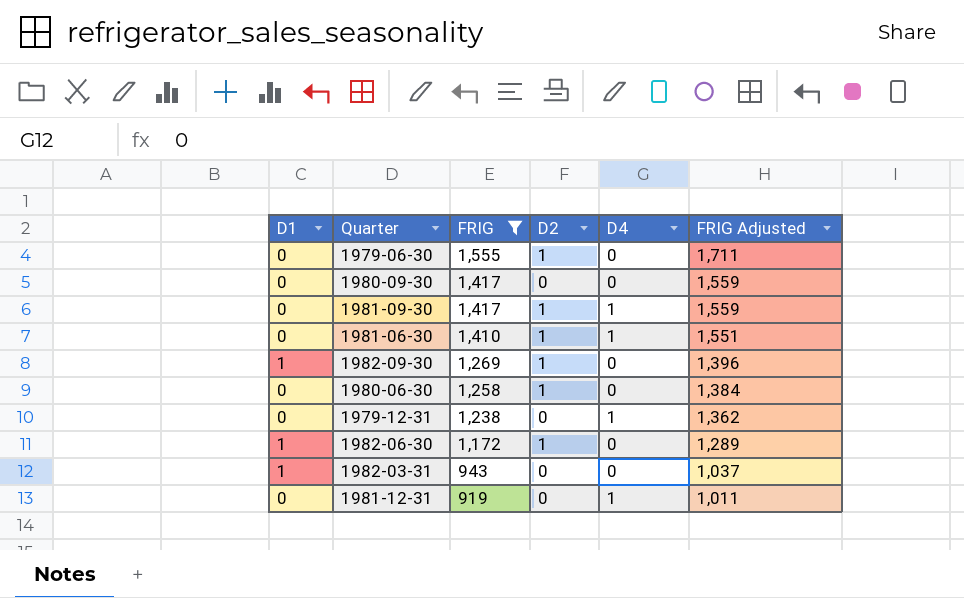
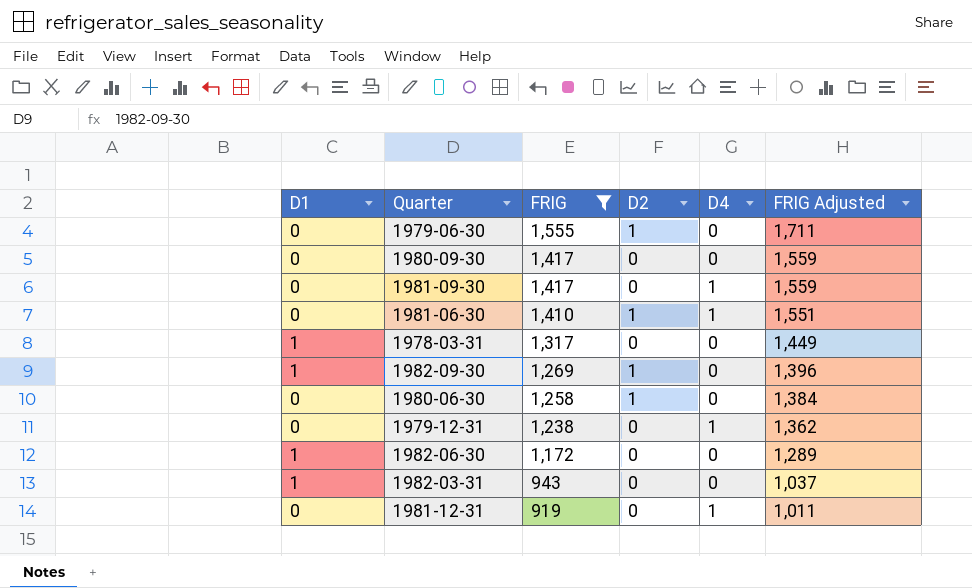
1981-09-30 | D2: 1 -> 0
row 1978-03-31: none -> 1 | 1,317 | 0 | 0 | 1,449
1982-06-30 | D2: 1 -> 0

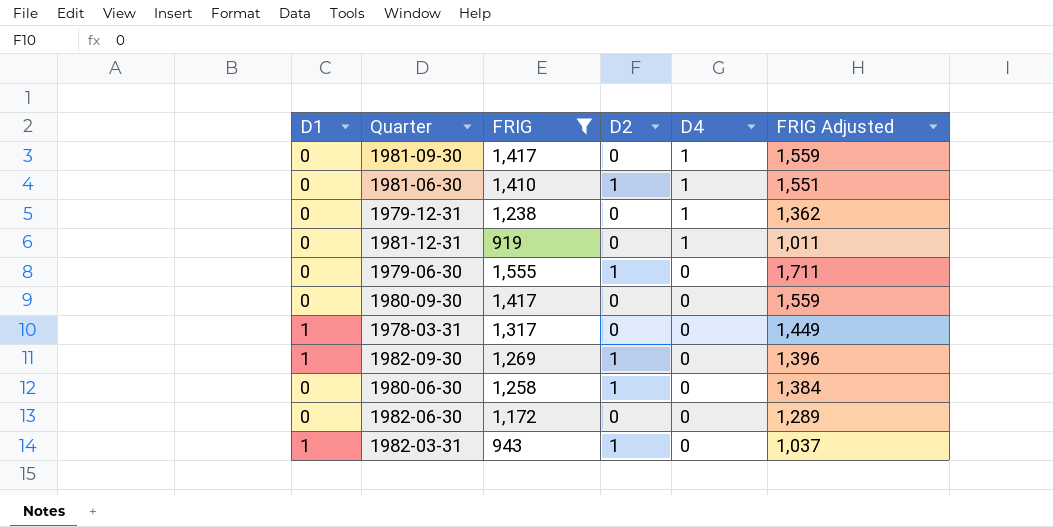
row order: FRIG descending -> D4 descending
1982-06-30 | D1: 1 -> 0
1982-03-31 | D2: 0 -> 1

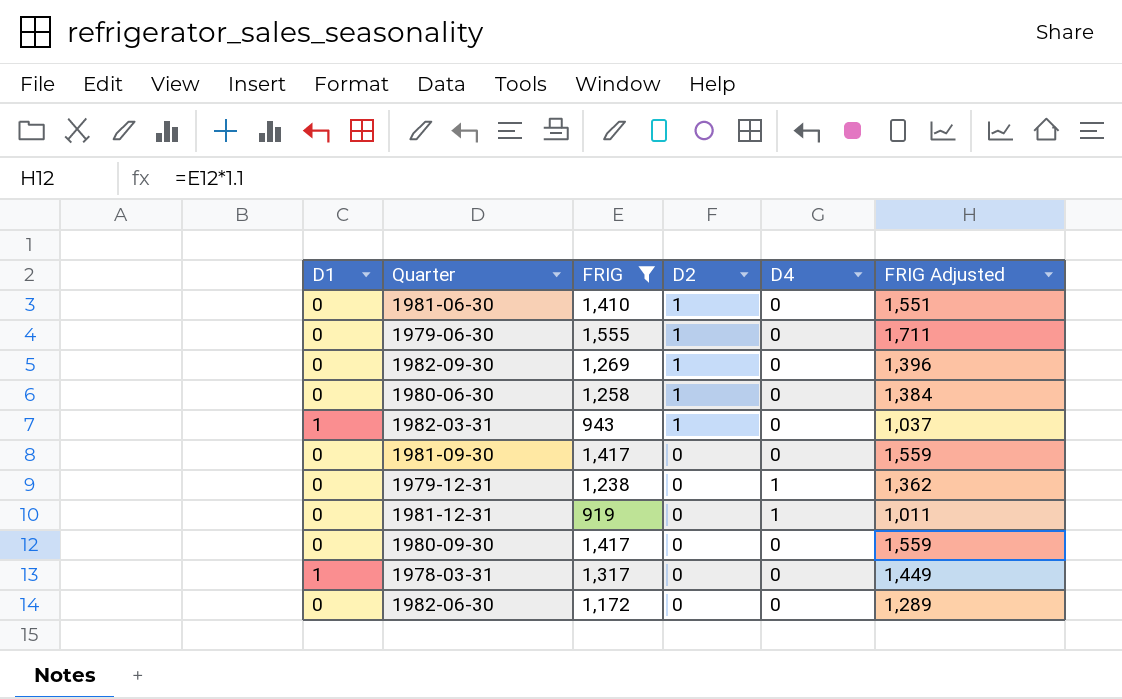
row order: D4 descending -> D2 descending
1981-06-30 | D4: 1 -> 0
1982-09-30 | D1: 1 -> 0
1981-09-30 | D4: 1 -> 0

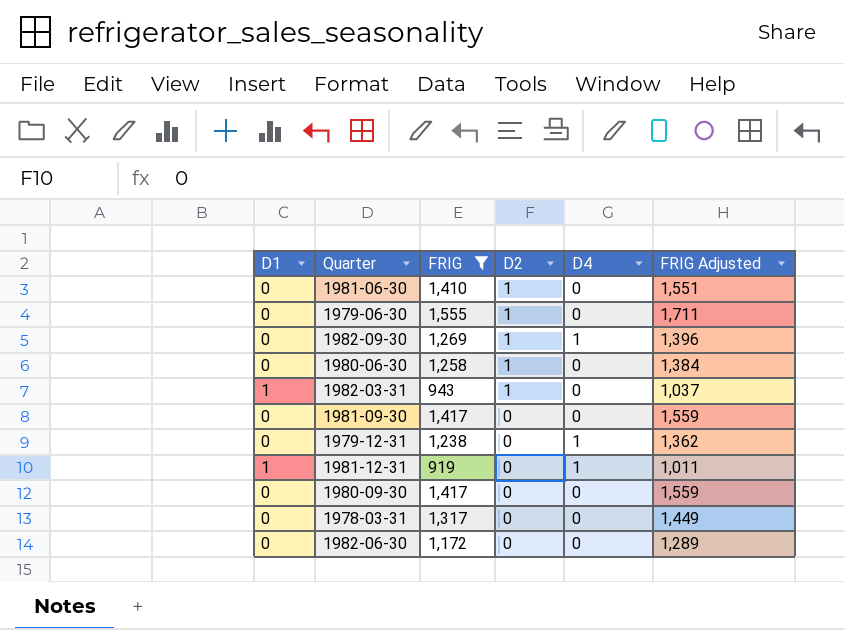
1982-09-30 | D4: 0 -> 1
1981-12-31 | D1: 0 -> 1
1978-03-31 | D1: 1 -> 0

